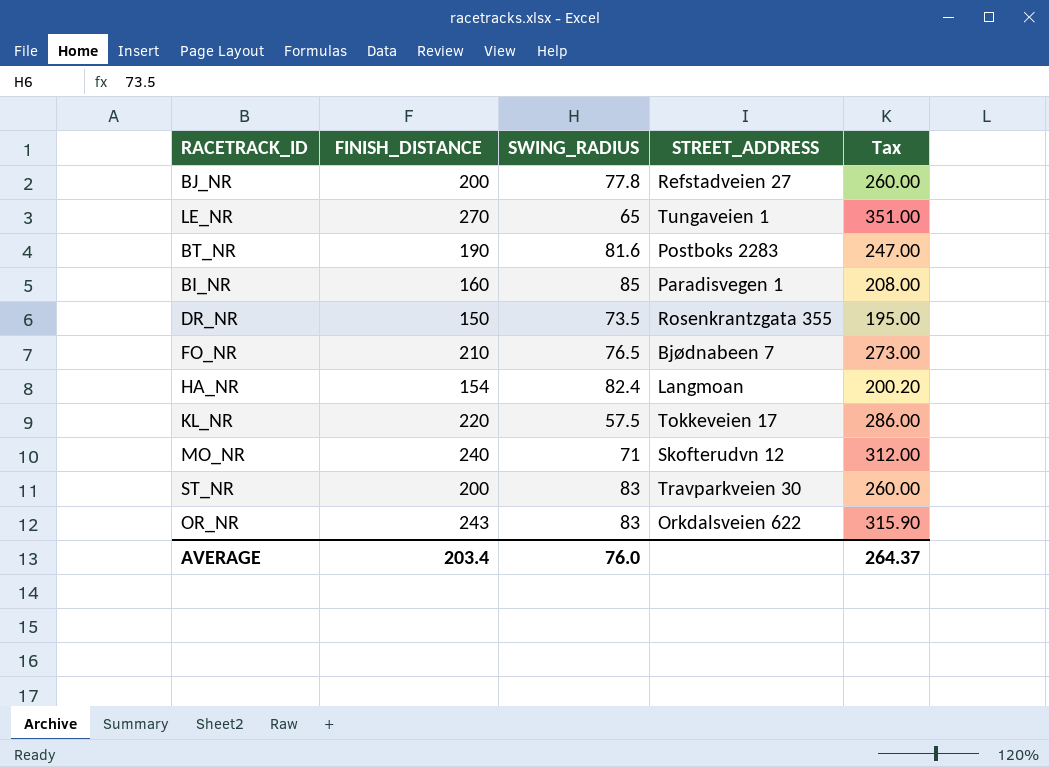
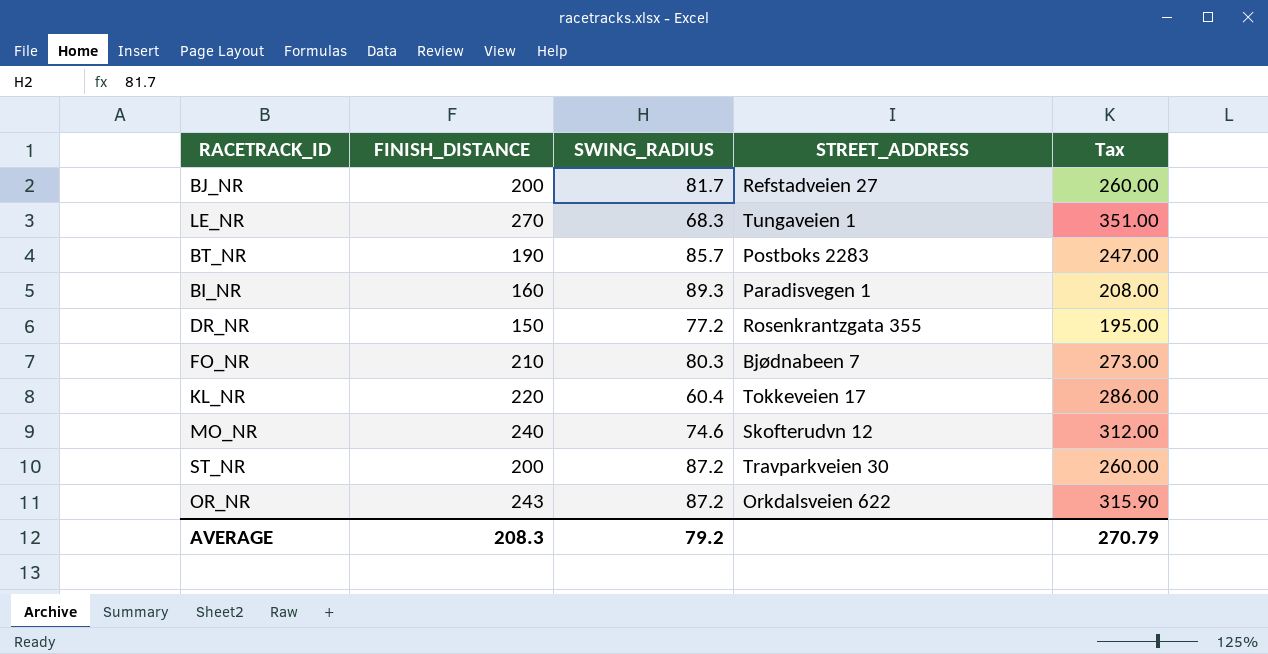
row HA_NR: 154 | 82.4 | Langmoan | 200.20 -> none
BJ_NR | SWING_RADIUS: 77.8 -> 81.7
LE_NR | SWING_RADIUS: 65 -> 68.3
BT_NR | SWING_RADIUS: 81.6 -> 85.7
BI_NR | SWING_RADIUS: 85 -> 89.3
DR_NR | SWING_RADIUS: 73.5 -> 77.2
FO_NR | SWING_RADIUS: 76.5 -> 80.3
KL_NR | SWING_RADIUS: 57.5 -> 60.4
MO_NR | SWING_RADIUS: 71 -> 74.6
ST_NR | SWING_RADIUS: 83 -> 87.2
OR_NR | SWING_RADIUS: 83 -> 87.2
AVERAGE | FINISH_DISTANCE: 203.4 -> 208.3
AVERAGE | SWING_RADIUS: 76.0 -> 79.2
AVERAGE | Tax: 264.37 -> 270.79

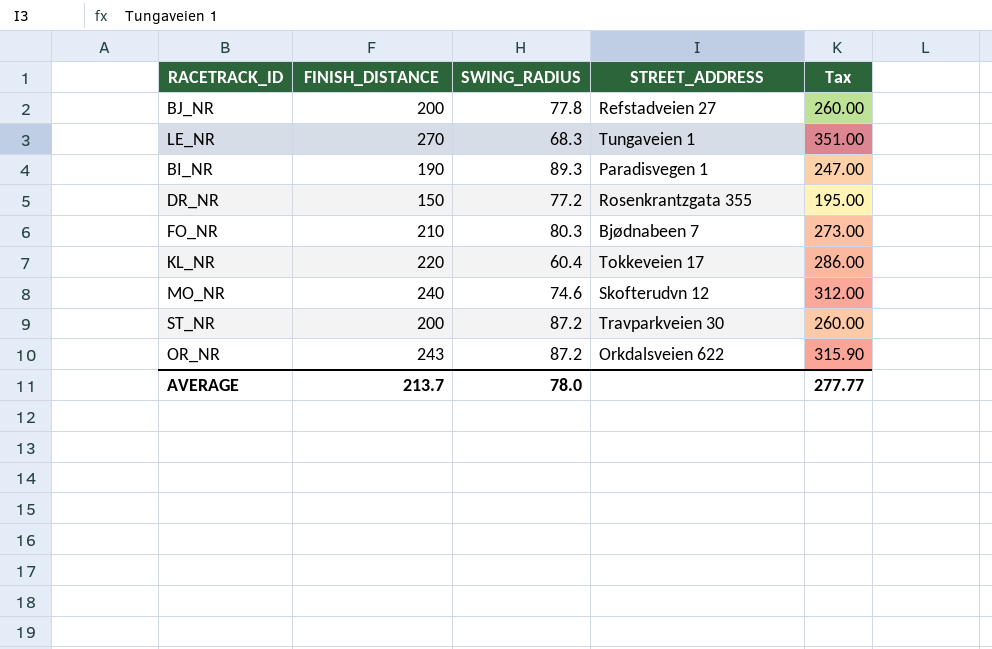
row BT_NR: 190 | 85.7 | Postboks 2283 | 247.00 -> none
BJ_NR | SWING_RADIUS: 81.7 -> 77.8
BI_NR | FINISH_DISTANCE: 160 -> 190
BI_NR | Tax: 208.00 -> 247.00
AVERAGE | FINISH_DISTANCE: 208.3 -> 213.7
AVERAGE | SWING_RADIUS: 79.2 -> 78.0
AVERAGE | Tax: 270.79 -> 277.77

